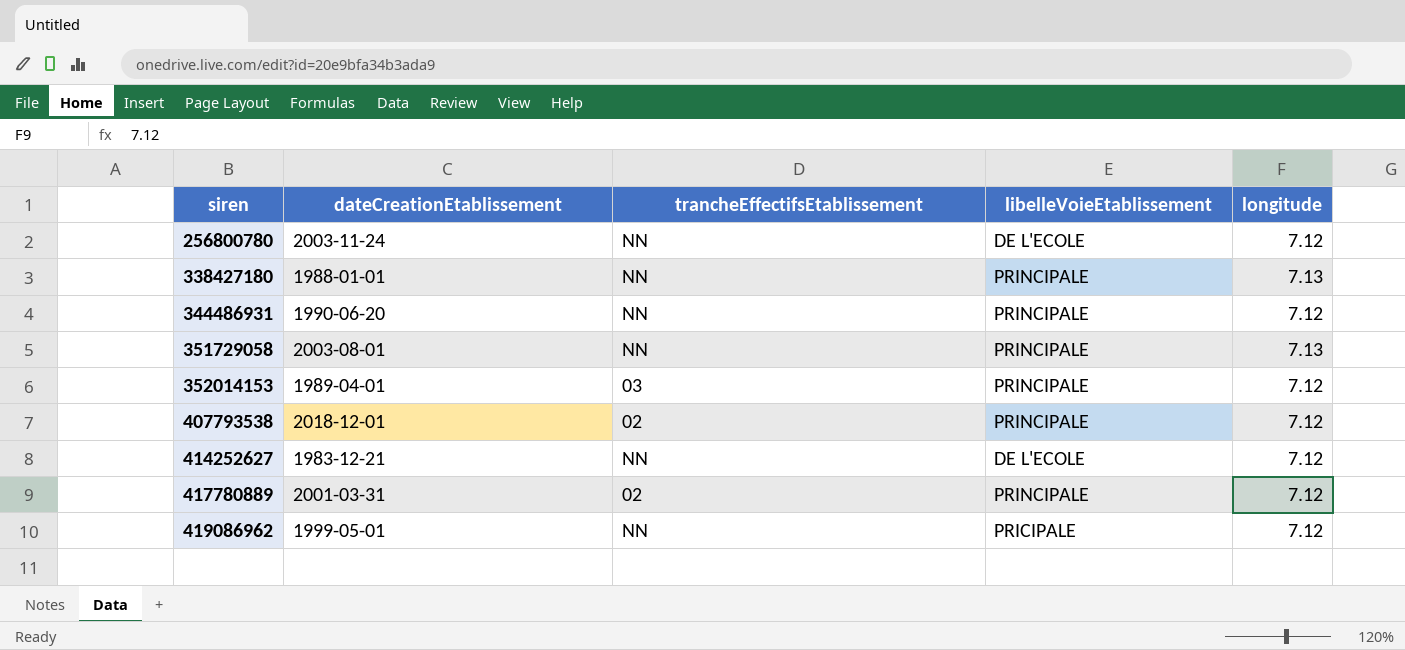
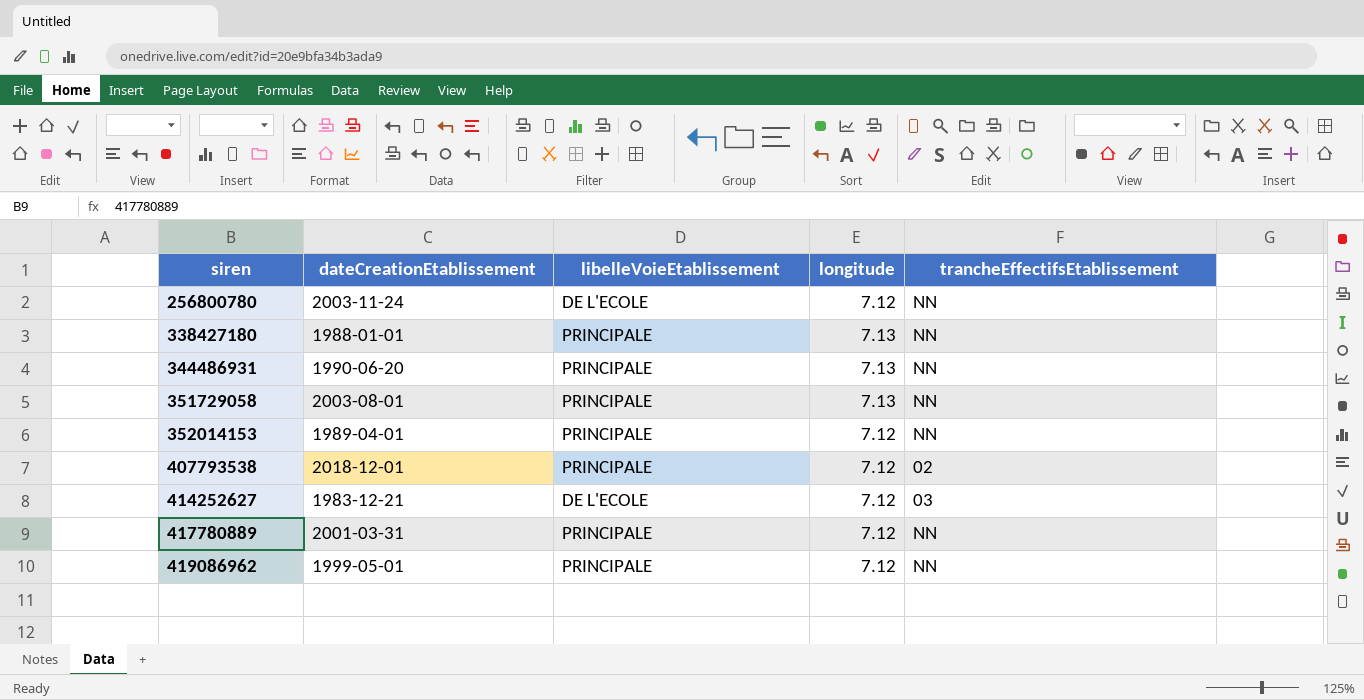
column trancheEffectifsEtablissement | position: 3 -> 5
344486931 | longitude: 7.12 -> 7.13
352014153 | trancheEffectifsEtablissement: 03 -> NN
414252627 | trancheEffectifsEtablissement: NN -> 03
417780889 | trancheEffectifsEtablissement: 02 -> NN
419086962 | libelleVoieEtablissement: PRICIPALE -> PRINCIPALE

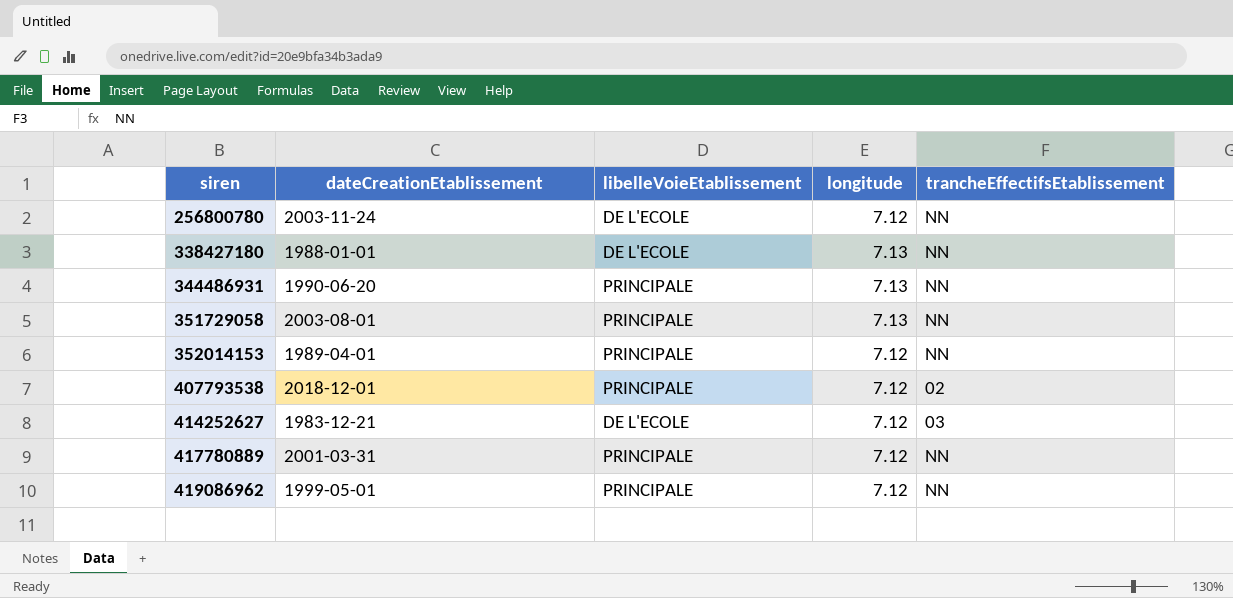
338427180 | libelleVoieEtablissement: PRINCIPALE -> DE L'ECOLE

